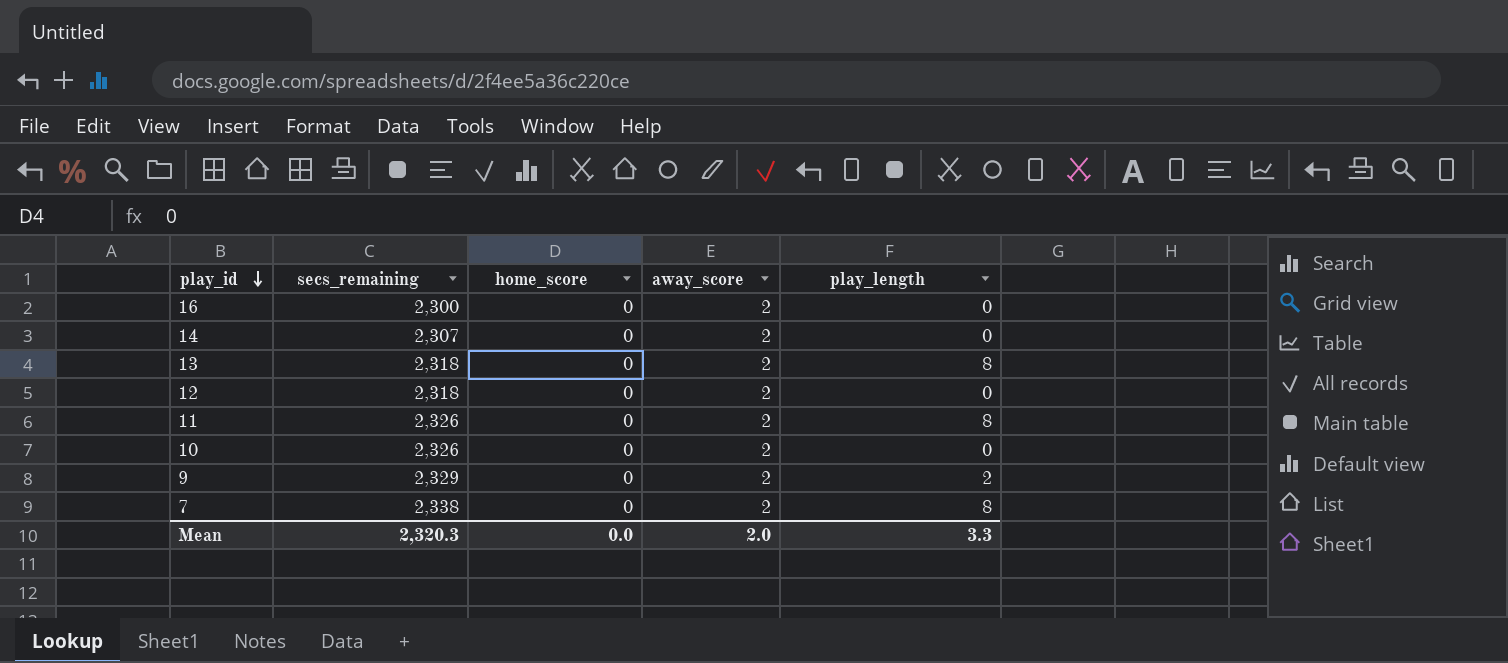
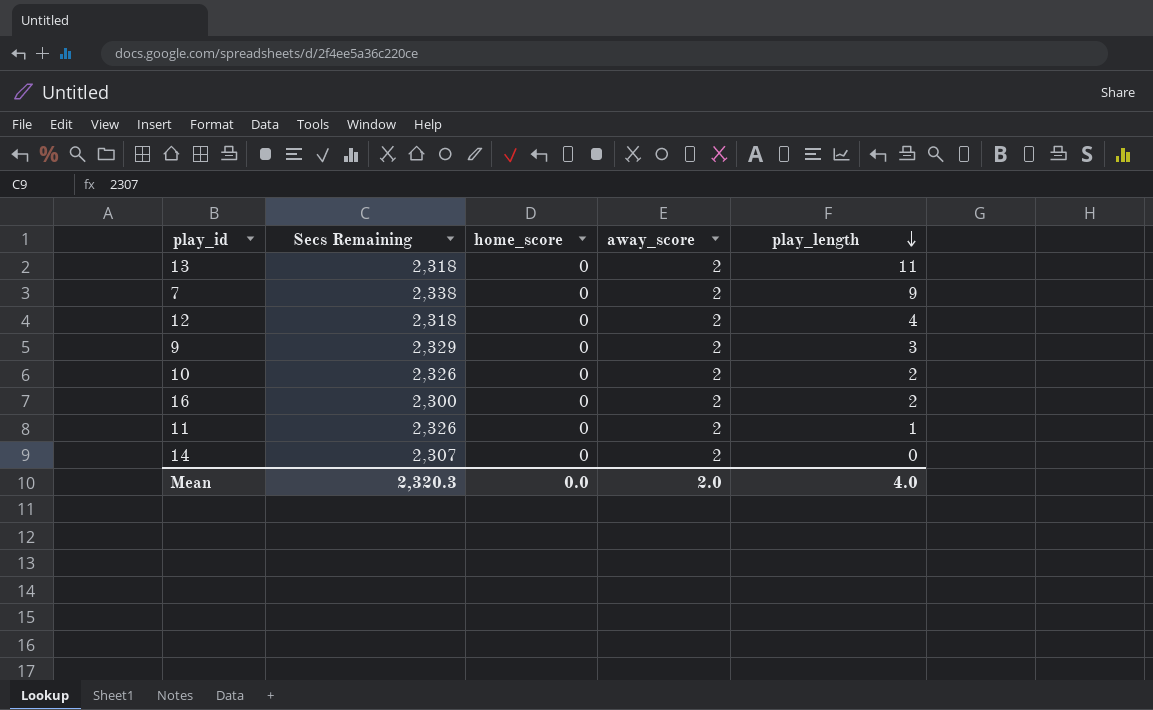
row order: play_id descending -> play_length descending
column name: secs_remaining -> Secs Remaining
13 | play_length: 8 -> 11
7 | play_length: 8 -> 9
12 | play_length: 0 -> 4
9 | play_length: 2 -> 3
10 | play_length: 0 -> 2
16 | play_length: 0 -> 2
11 | play_length: 8 -> 1
Mean | play_length: 3.3 -> 4.0

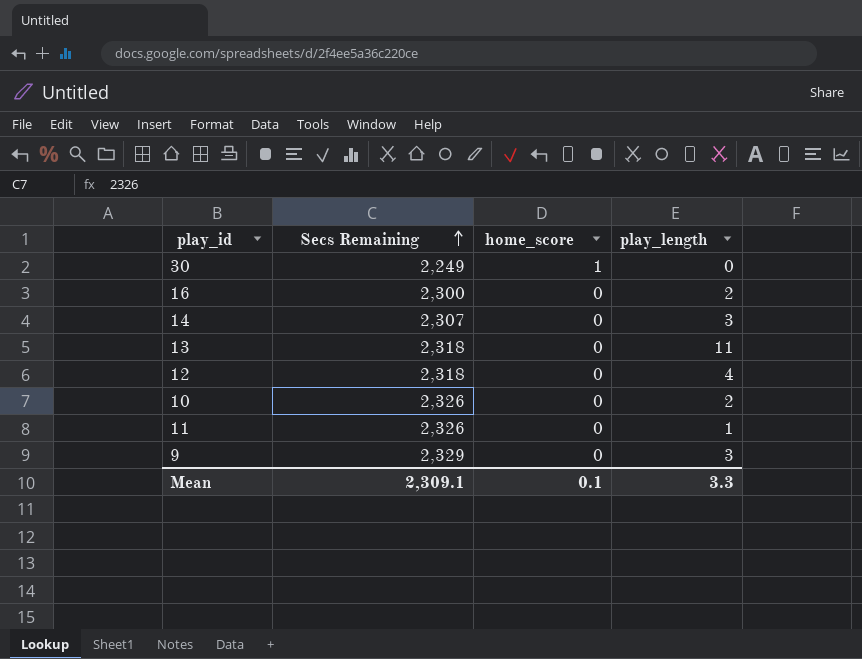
row order: play_length descending -> Secs Remaining ascending
column away_score | position: 4 -> none
row 7: 2,338 | 0 | 2 | 9 -> none
row 30: none -> 2,249 | 1 | 0
14 | play_length: 0 -> 3
Mean | Secs Remaining: 2,320.3 -> 2,309.1
Mean | home_score: 0.0 -> 0.1
Mean | play_length: 4.0 -> 3.3

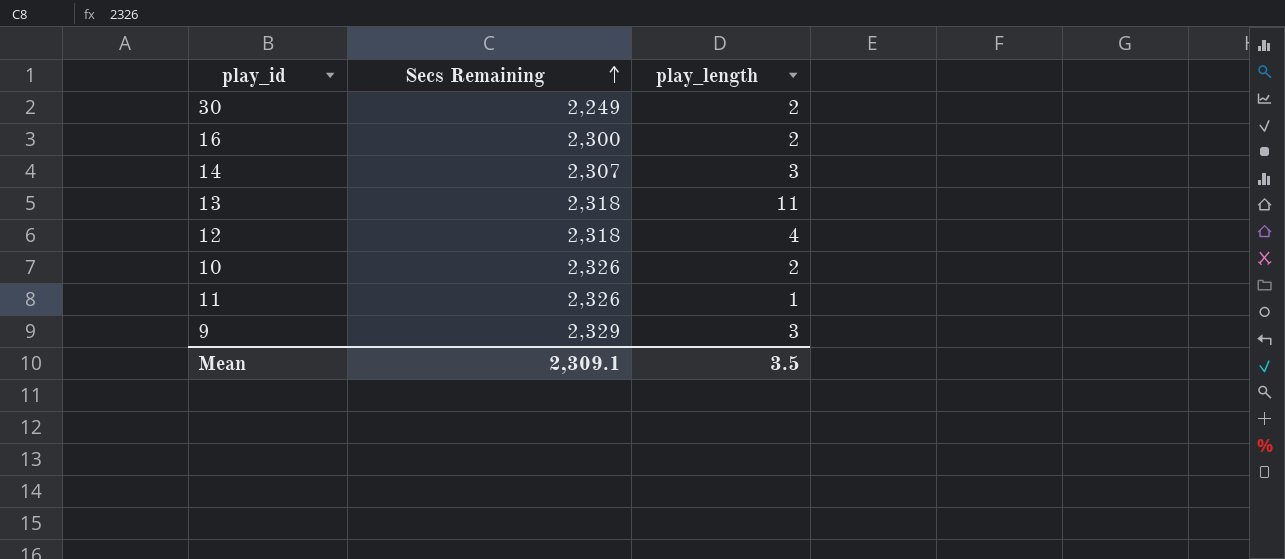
column home_score | position: 3 -> none
30 | play_length: 0 -> 2
Mean | play_length: 3.3 -> 3.5

